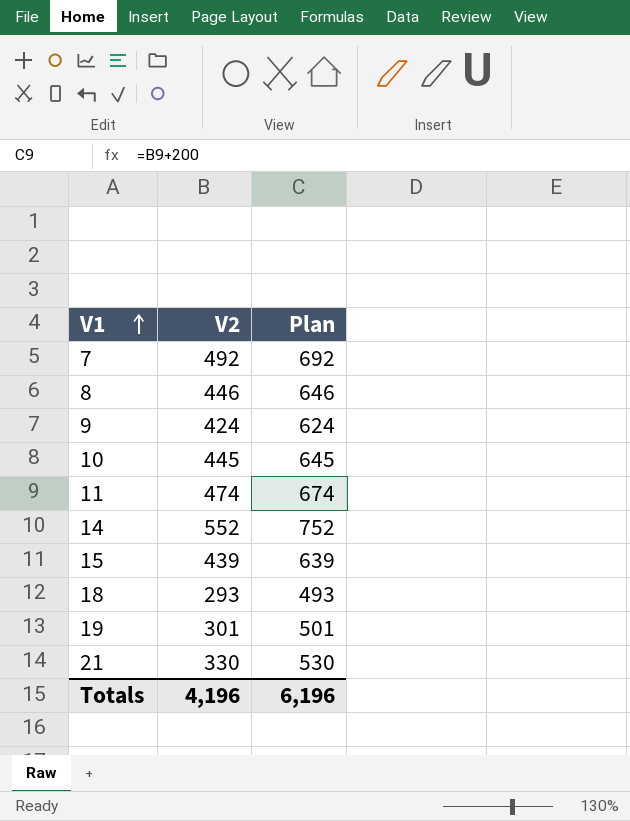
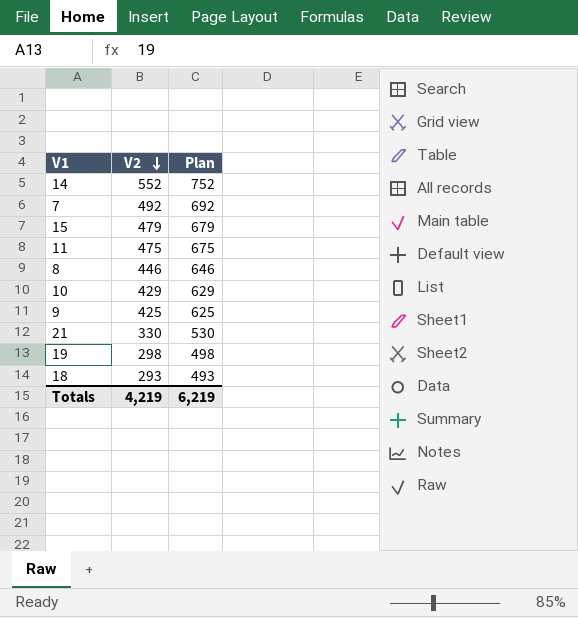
row order: V1 ascending -> V2 descending
15 | V2: 439 -> 479
15 | Plan: 639 -> 679
11 | V2: 474 -> 475
11 | Plan: 674 -> 675
10 | V2: 445 -> 429
10 | Plan: 645 -> 629
9 | V2: 424 -> 425
9 | Plan: 624 -> 625
19 | V2: 301 -> 298
19 | Plan: 501 -> 498
Totals | V2: 4,196 -> 4,219
Totals | Plan: 6,196 -> 6,219

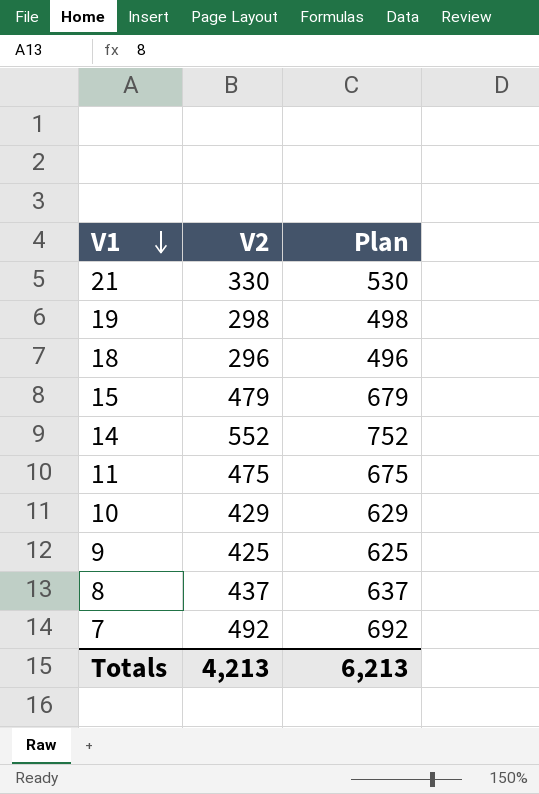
row order: V2 descending -> V1 descending
18 | V2: 293 -> 296
18 | Plan: 493 -> 496
8 | V2: 446 -> 437
8 | Plan: 646 -> 637
Totals | V2: 4,219 -> 4,213
Totals | Plan: 6,219 -> 6,213

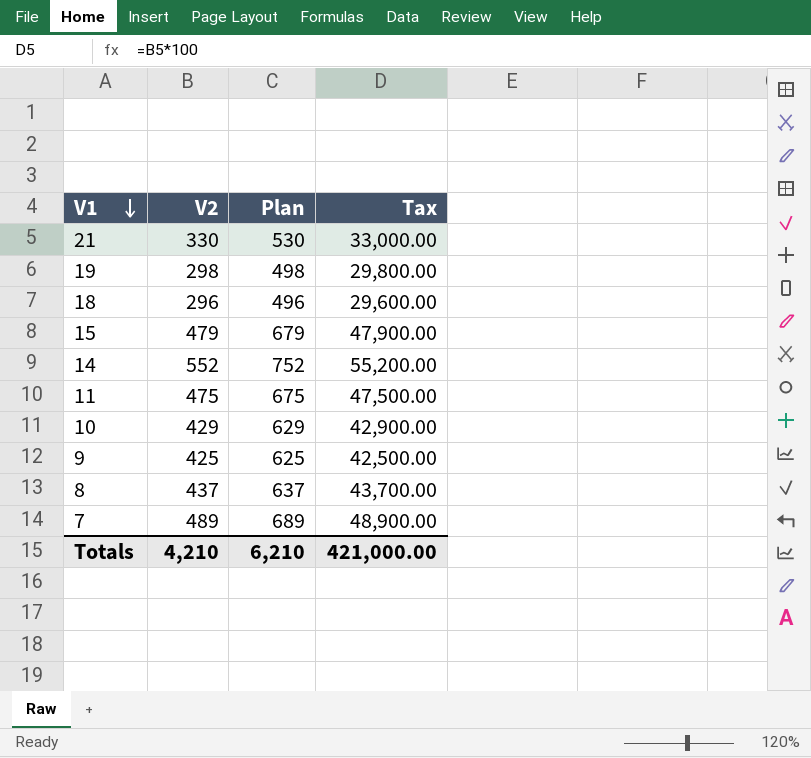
column Tax | formula: none -> [V2] * 100
7 | V2: 492 -> 489
7 | Plan: 692 -> 689
Totals | V2: 4,213 -> 4,210
Totals | Plan: 6,213 -> 6,210

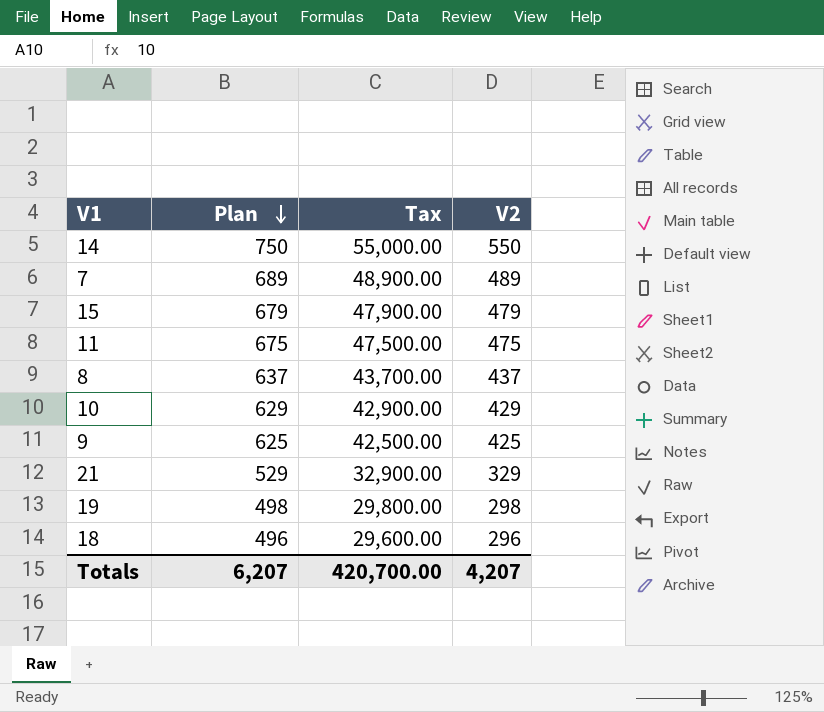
row order: V1 descending -> Plan descending
column V2 | position: 2 -> 4
14 | Plan: 752 -> 750
14 | Tax: 55,200.00 -> 55,000.00
14 | V2: 552 -> 550
21 | Plan: 530 -> 529
21 | Tax: 33,000.00 -> 32,900.00
21 | V2: 330 -> 329
Totals | Plan: 6,210 -> 6,207
Totals | Tax: 421,000.00 -> 420,700.00
Totals | V2: 4,210 -> 4,207

